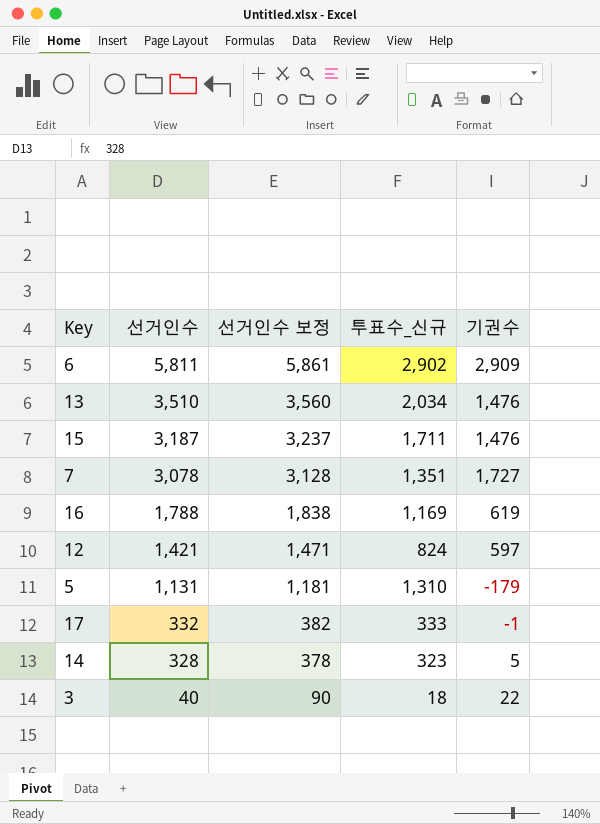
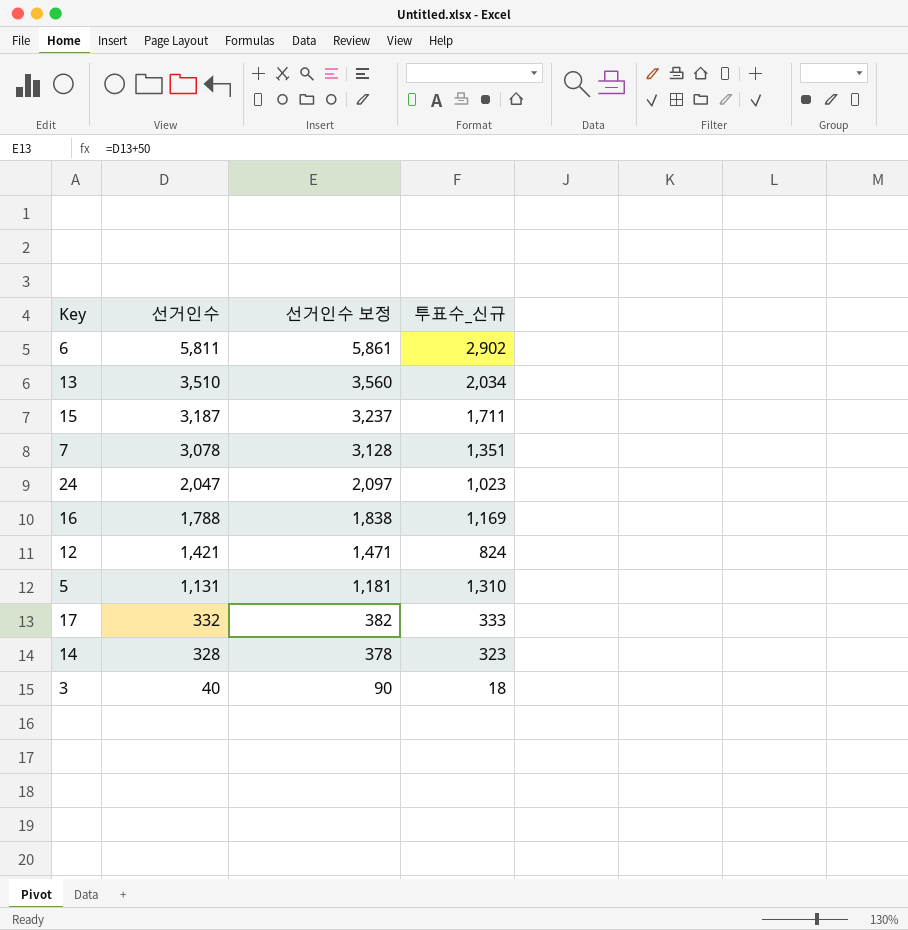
column 기권수 | formula: [선거인수] - [투표수_신규] -> none
row 24: none -> 2,047 | 2,097 | 1,023

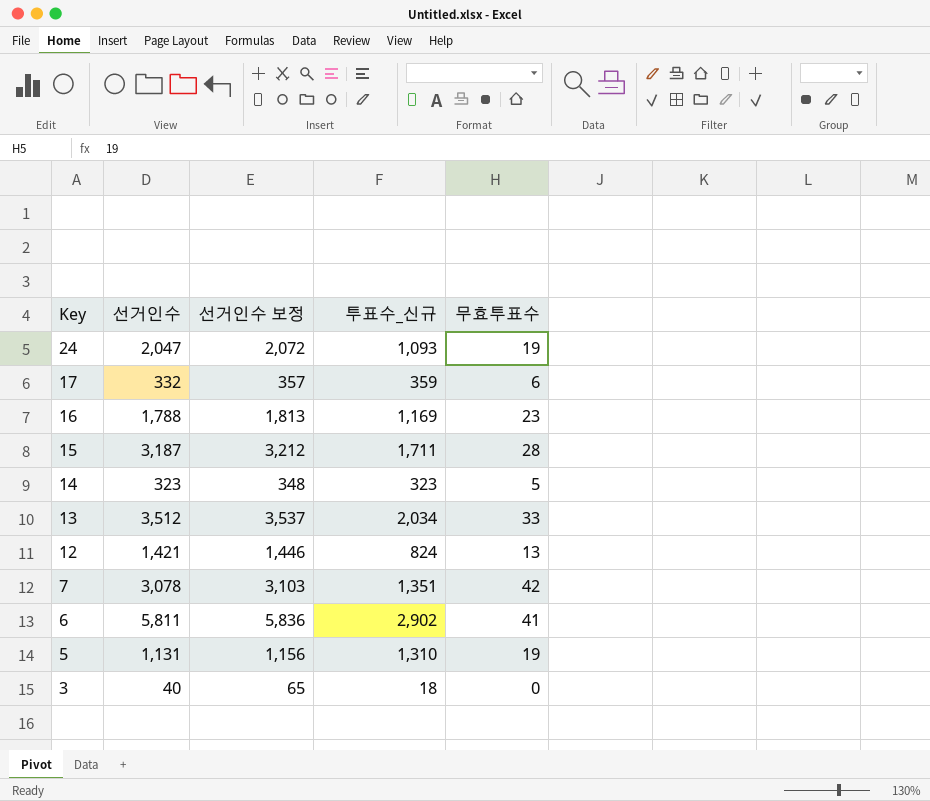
row order: 선거인수 descending -> Key descending
column 선거인수 보정 | formula: [선거인수] + 50 -> [선거인수] + 25
column 무효투표수 | position: none -> 5
24 | 투표수_신규: 1,023 -> 1,093
17 | 투표수_신규: 333 -> 359
14 | 선거인수: 328 -> 323
13 | 선거인수: 3,510 -> 3,512

